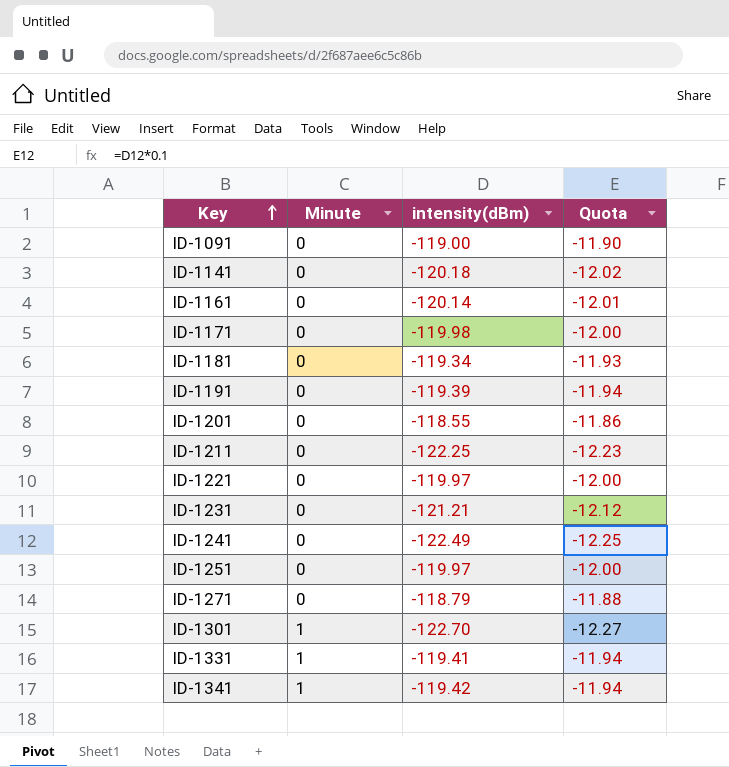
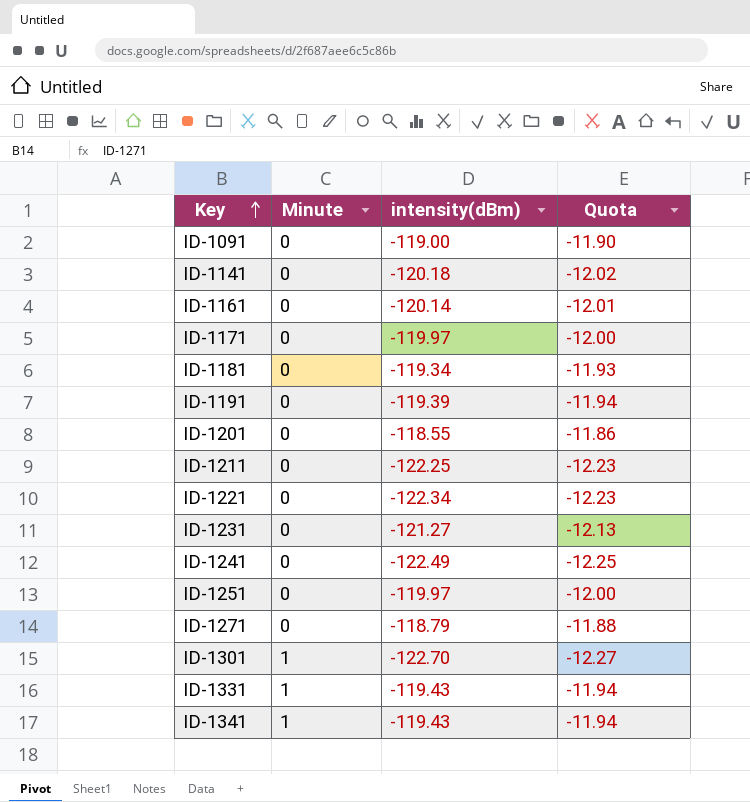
ID-1171 | intensity(dBm): -119.98 -> -119.97
ID-1221 | intensity(dBm): -119.97 -> -122.34
ID-1221 | Quota: -12.00 -> -12.23
ID-1231 | intensity(dBm): -121.21 -> -121.27
ID-1231 | Quota: -12.12 -> -12.13
ID-1331 | intensity(dBm): -119.41 -> -119.43
ID-1341 | intensity(dBm): -119.42 -> -119.43

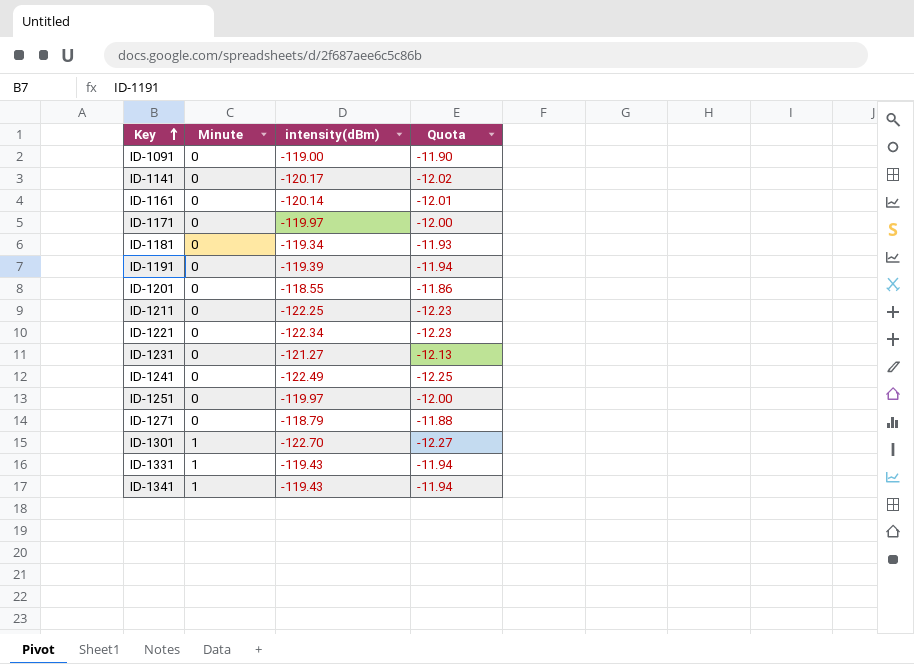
ID-1141 | intensity(dBm): -120.18 -> -120.17

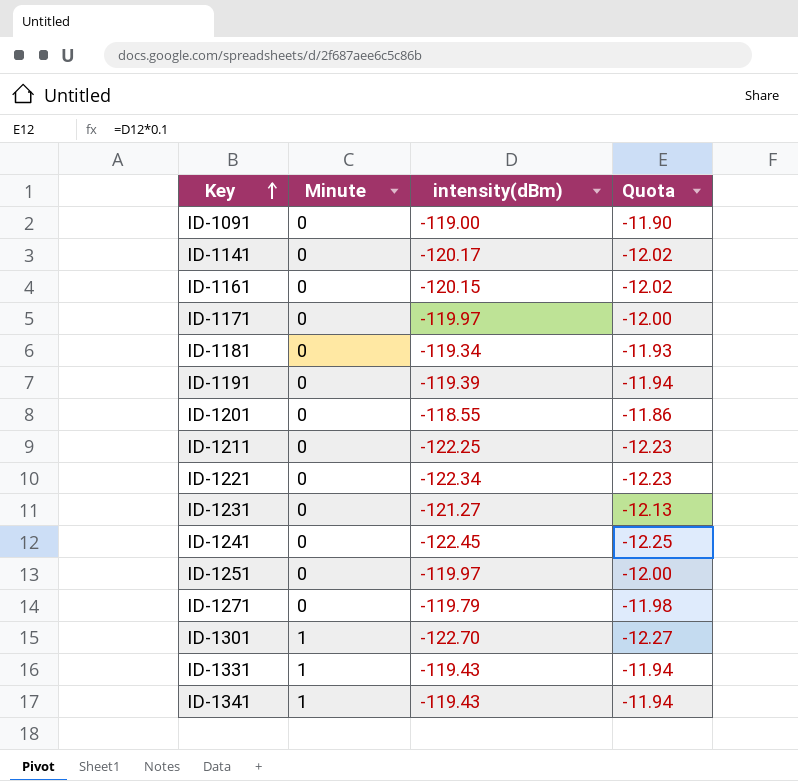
ID-1161 | intensity(dBm): -120.14 -> -120.15
ID-1161 | Quota: -12.01 -> -12.02
ID-1241 | intensity(dBm): -122.49 -> -122.45
ID-1271 | intensity(dBm): -118.79 -> -119.79
ID-1271 | Quota: -11.88 -> -11.98

